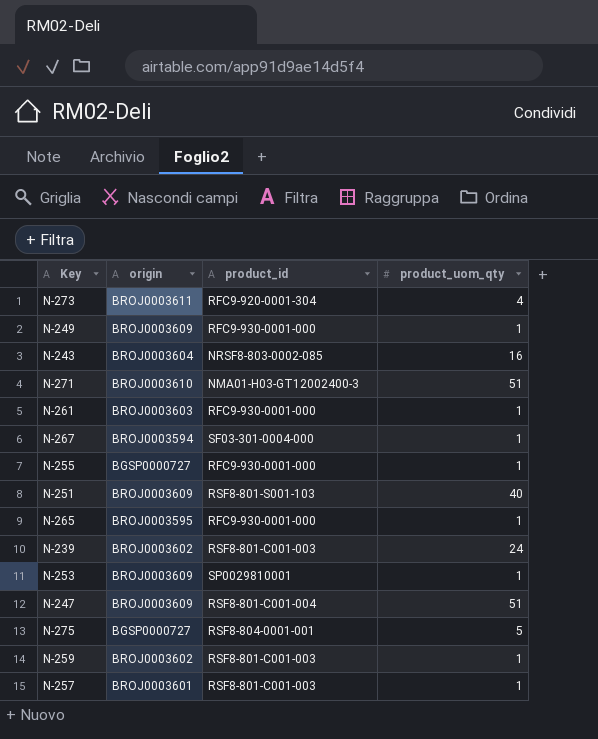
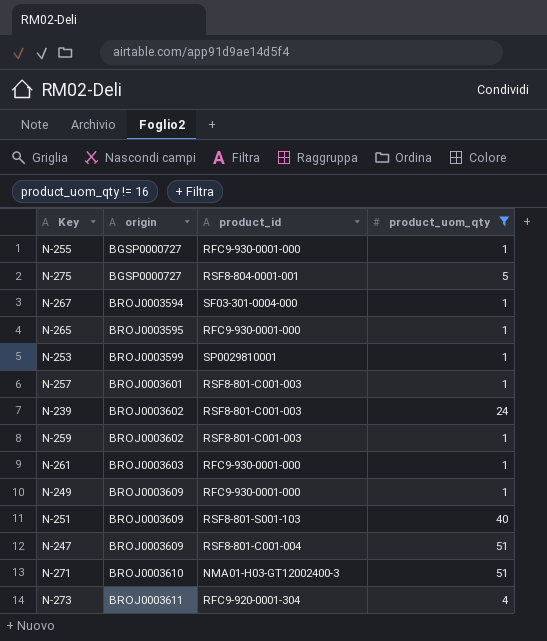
filter: none -> product_uom_qty != 16
row order: none -> origin ascending
N-253 | origin: BROJ0003609 -> BROJ0003599

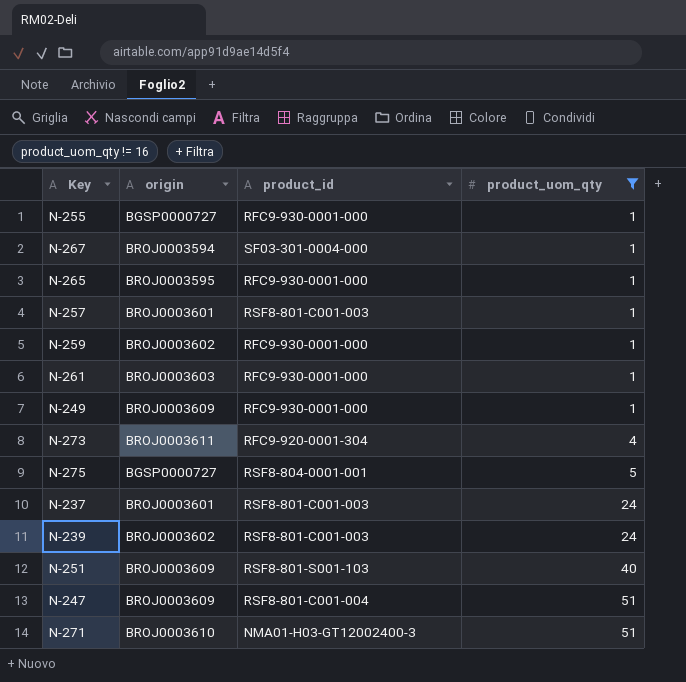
row order: origin ascending -> product_uom_qty ascending
row N-253: BROJ0003599 | SP0029810001 | 1 -> none
N-259 | product_id: RSF8-801-C001-003 -> RFC9-930-0001-000
row N-237: none -> BROJ0003601 | RSF8-801-C001-003 | 24

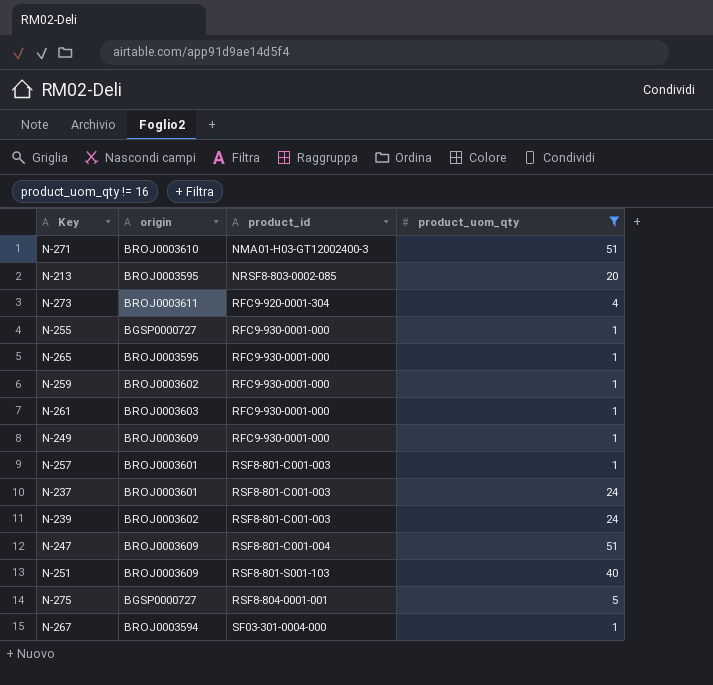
row order: product_uom_qty ascending -> product_id ascending
row N-213: none -> BROJ0003595 | NRSF8-803-0002-085 | 20

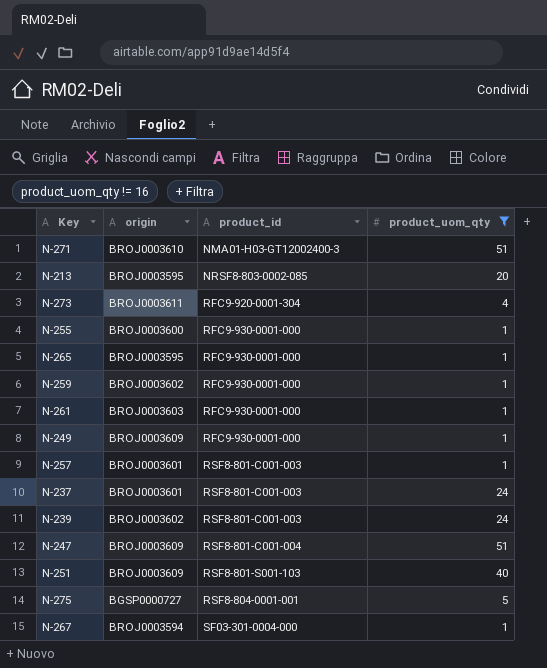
N-255 | origin: BGSP0000727 -> BROJ0003600

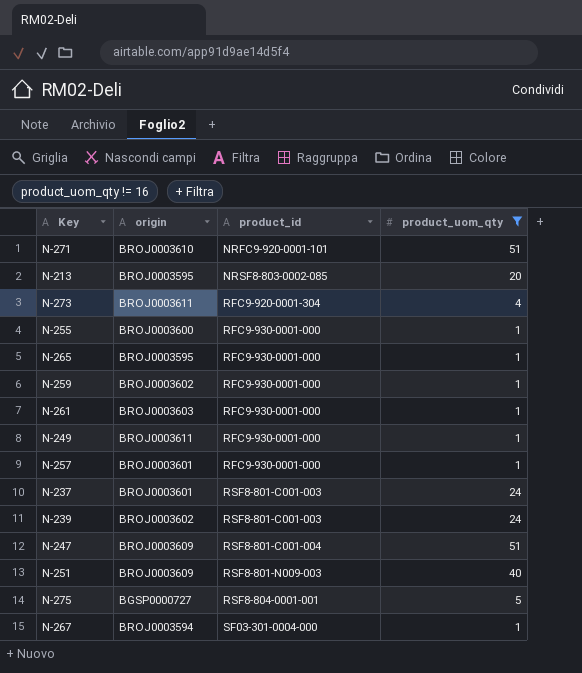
N-271 | product_id: NMA01-H03-GT12002400-3 -> NRFC9-920-0001-101
N-249 | origin: BROJ0003609 -> BROJ0003611
N-257 | product_id: RSF8-801-C001-003 -> RFC9-930-0001-000
N-251 | product_id: RSF8-801-S001-103 -> RSF8-801-N009-003

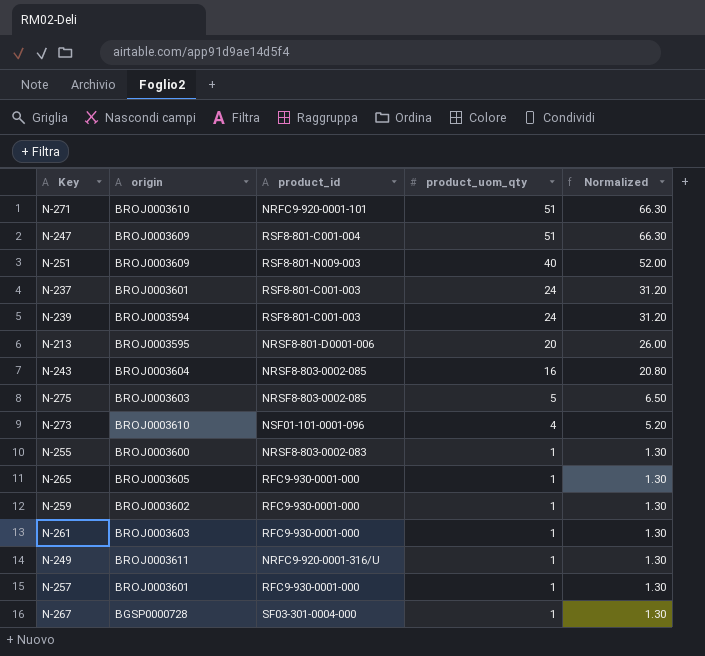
filter: product_uom_qty != 16 -> none
row order: product_id ascending -> product_uom_qty descending
column Normalized | formula: none -> [product_uom_qty] * 1.3
N-239 | origin: BROJ0003602 -> BROJ0003594
N-213 | product_id: NRSF8-803-0002-085 -> NRSF8-801-D0001-006
N-275 | origin: BGSP0000727 -> BROJ0003603
N-275 | product_id: RSF8-804-0001-001 -> NRSF8-803-0002-085
N-273 | origin: BROJ0003611 -> BROJ0003610
N-273 | product_id: RFC9-920-0001-304 -> NSF01-101-0001-096
N-255 | product_id: RFC9-930-0001-000 -> NRSF8-803-0002-083
N-265 | origin: BROJ0003595 -> BROJ0003605
N-249 | product_id: RFC9-930-0001-000 -> NRFC9-920-0001-316/U
N-267 | origin: BROJ0003594 -> BGSP0000728

